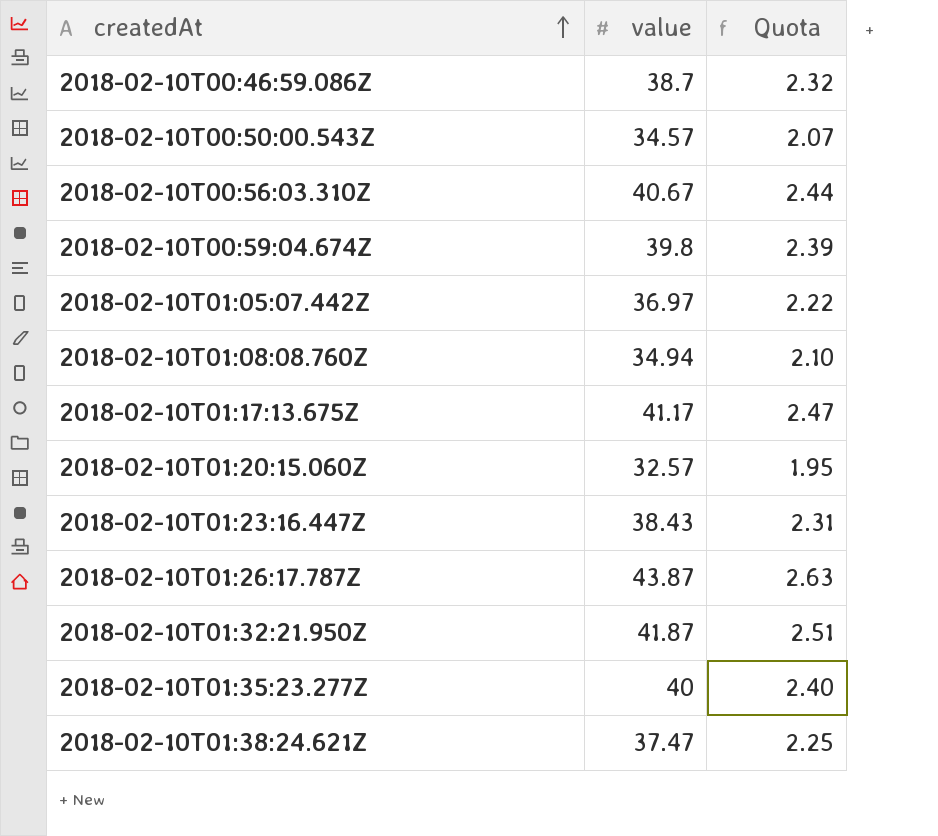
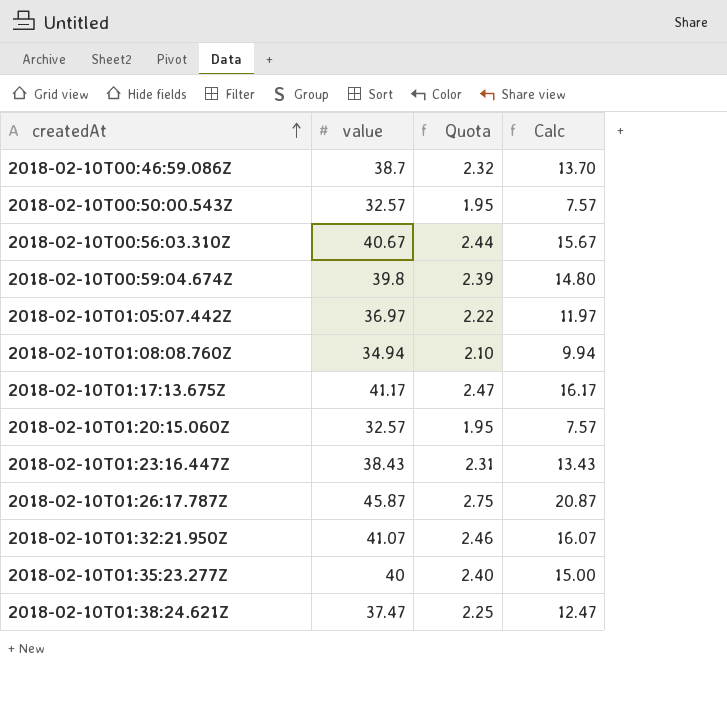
column Calc | formula: none -> [value] - 25
2018-02-10T00:50:00.543Z | value: 34.57 -> 32.57
2018-02-10T00:50:00.543Z | Quota: 2.07 -> 1.95
2018-02-10T01:26:17.787Z | value: 43.87 -> 45.87
2018-02-10T01:26:17.787Z | Quota: 2.63 -> 2.75
2018-02-10T01:32:21.950Z | value: 41.87 -> 41.07
2018-02-10T01:32:21.950Z | Quota: 2.51 -> 2.46

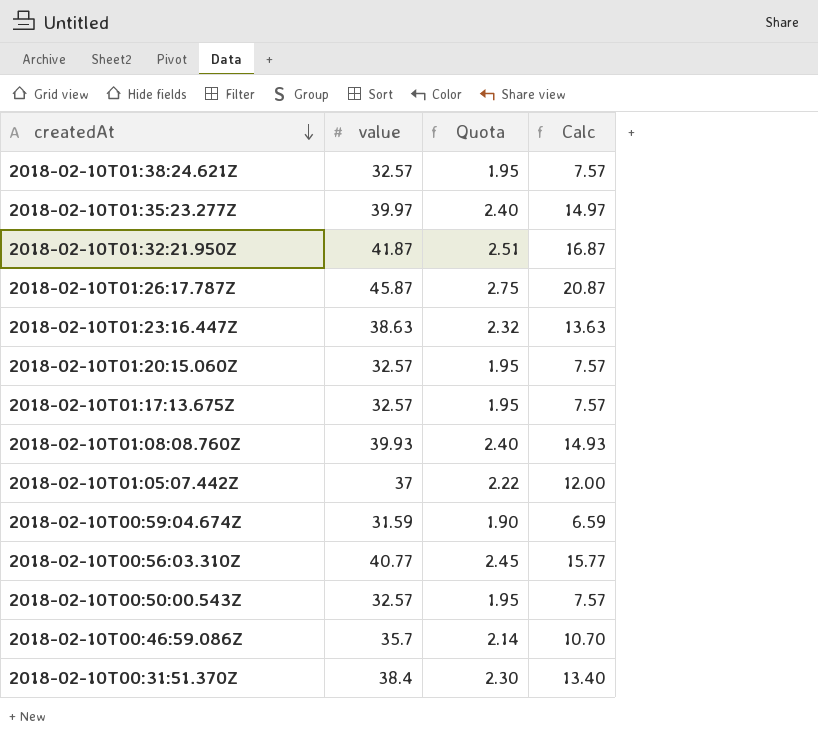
row order: createdAt ascending -> createdAt descending
2018-02-10T01:38:24.621Z | value: 37.47 -> 32.57
2018-02-10T01:38:24.621Z | Quota: 2.25 -> 1.95
2018-02-10T01:38:24.621Z | Calc: 12.47 -> 7.57
2018-02-10T01:35:23.277Z | value: 40 -> 39.97
2018-02-10T01:35:23.277Z | Calc: 15.00 -> 14.97
2018-02-10T01:32:21.950Z | value: 41.07 -> 41.87
2018-02-10T01:32:21.950Z | Quota: 2.46 -> 2.51
2018-02-10T01:32:21.950Z | Calc: 16.07 -> 16.87
2018-02-10T01:23:16.447Z | value: 38.43 -> 38.63
2018-02-10T01:23:16.447Z | Quota: 2.31 -> 2.32
2018-02-10T01:23:16.447Z | Calc: 13.43 -> 13.63
2018-02-10T01:17:13.675Z | value: 41.17 -> 32.57
2018-02-10T01:17:13.675Z | Quota: 2.47 -> 1.95
2018-02-10T01:17:13.675Z | Calc: 16.17 -> 7.57
2018-02-10T01:08:08.760Z | value: 34.94 -> 39.93
2018-02-10T01:08:08.760Z | Quota: 2.10 -> 2.40
2018-02-10T01:08:08.760Z | Calc: 9.94 -> 14.93
2018-02-10T01:05:07.442Z | value: 36.97 -> 37
2018-02-10T01:05:07.442Z | Calc: 11.97 -> 12.00
2018-02-10T00:59:04.674Z | value: 39.8 -> 31.59
2018-02-10T00:59:04.674Z | Quota: 2.39 -> 1.90
2018-02-10T00:59:04.674Z | Calc: 14.80 -> 6.59
2018-02-10T00:56:03.310Z | value: 40.67 -> 40.77
2018-02-10T00:56:03.310Z | Quota: 2.44 -> 2.45
2018-02-10T00:56:03.310Z | Calc: 15.67 -> 15.77
2018-02-10T00:46:59.086Z | value: 38.7 -> 35.7
2018-02-10T00:46:59.086Z | Quota: 2.32 -> 2.14
2018-02-10T00:46:59.086Z | Calc: 13.70 -> 10.70
row 2018-02-10T00:31:51.370Z: none -> 38.4 | 2.30 | 13.40

